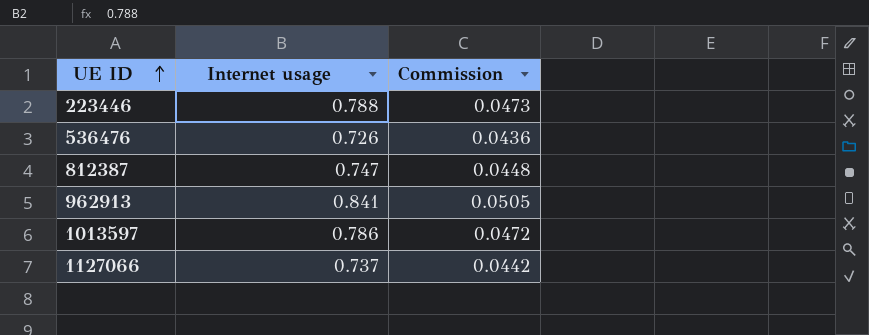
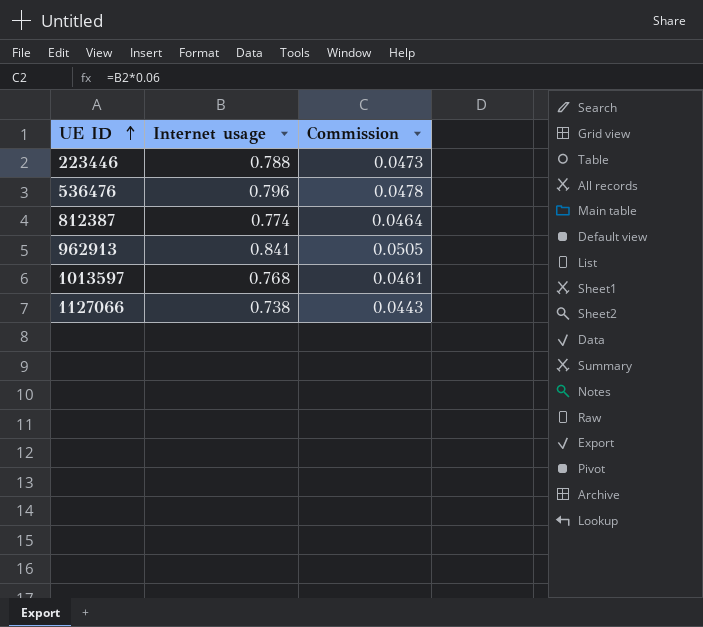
536476 | Internet usage: 0.726 -> 0.796
536476 | Commission: 0.0436 -> 0.0478
812387 | Internet usage: 0.747 -> 0.774
812387 | Commission: 0.0448 -> 0.0464
1013597 | Internet usage: 0.786 -> 0.768
1013597 | Commission: 0.0472 -> 0.0461
1127066 | Internet usage: 0.737 -> 0.738
1127066 | Commission: 0.0442 -> 0.0443

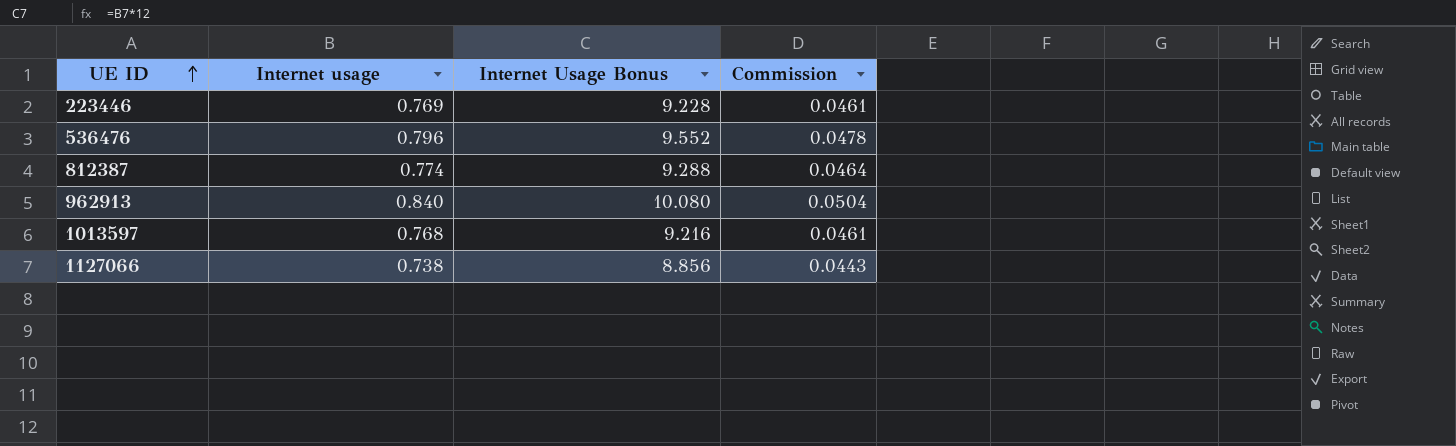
column Internet Usage Bonus | formula: none -> [Internet usage] * 12
223446 | Internet usage: 0.788 -> 0.769
223446 | Commission: 0.0473 -> 0.0461
962913 | Internet usage: 0.841 -> 0.840
962913 | Commission: 0.0505 -> 0.0504

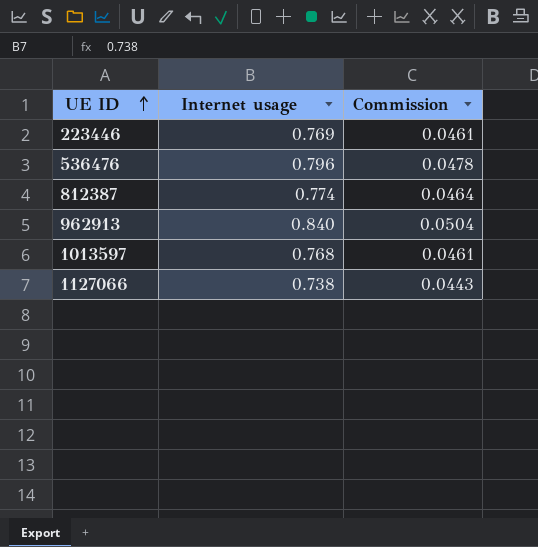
column Internet Usage Bonus | formula: [Internet usage] * 12 -> none

